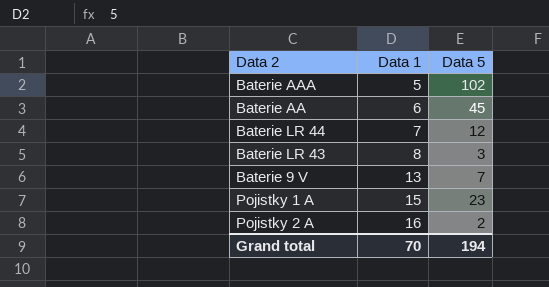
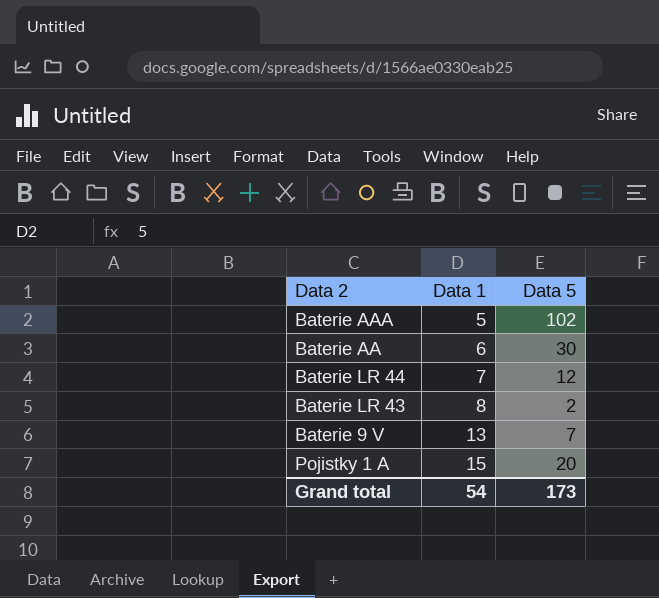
row Pojistky 2 A: 16 | 2 -> none
Baterie AA | Data 5: 45 -> 30
Baterie LR 43 | Data 5: 3 -> 2
Pojistky 1 A | Data 5: 23 -> 20
Grand total | Data 1: 70 -> 54
Grand total | Data 5: 194 -> 173

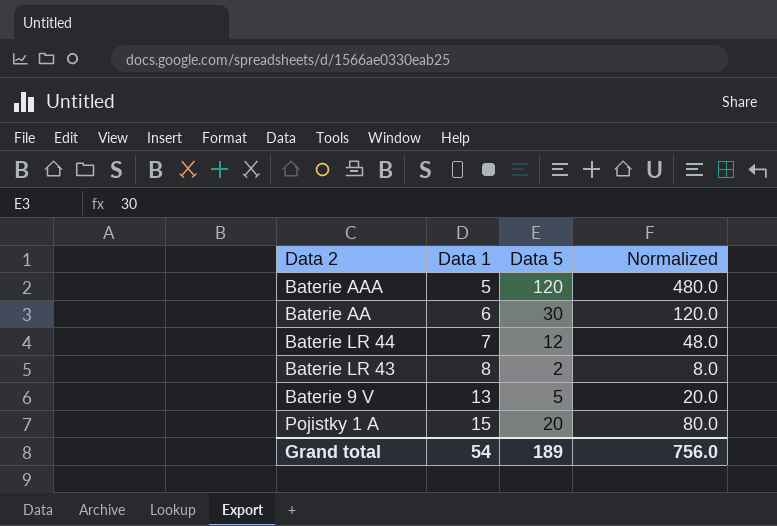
column Normalized | formula: none -> [Data 5] * 4
Baterie AAA | Data 5: 102 -> 120
Baterie 9 V | Data 5: 7 -> 5
Grand total | Data 5: 173 -> 189

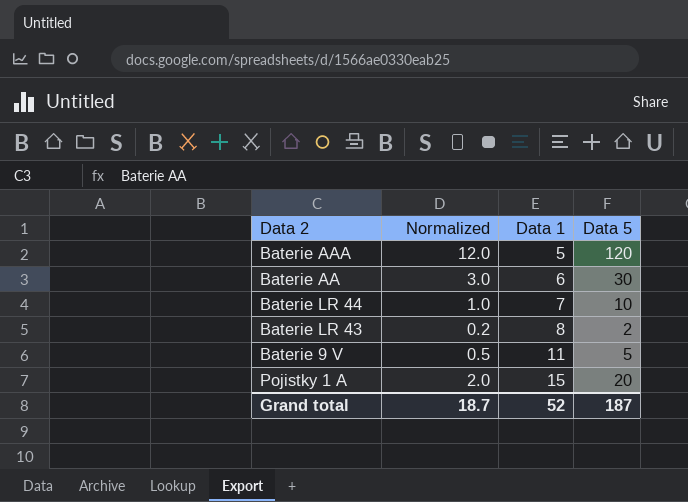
column Normalized | formula: [Data 5] * 4 -> [Data 5] * 0.1
column Normalized | position: 4 -> 2
Baterie LR 44 | Data 5: 12 -> 10
Baterie 9 V | Data 1: 13 -> 11
Grand total | Normalized: 756.0 -> 18.7
Grand total | Data 1: 54 -> 52
Grand total | Data 5: 189 -> 187

